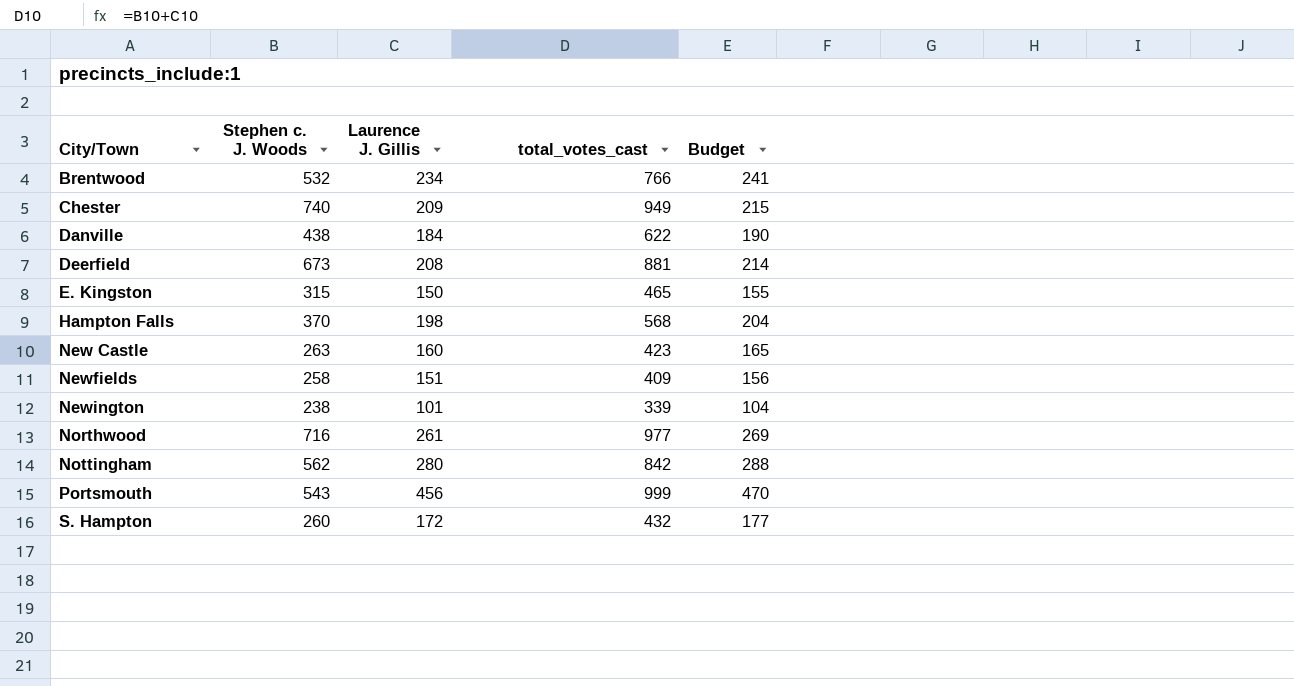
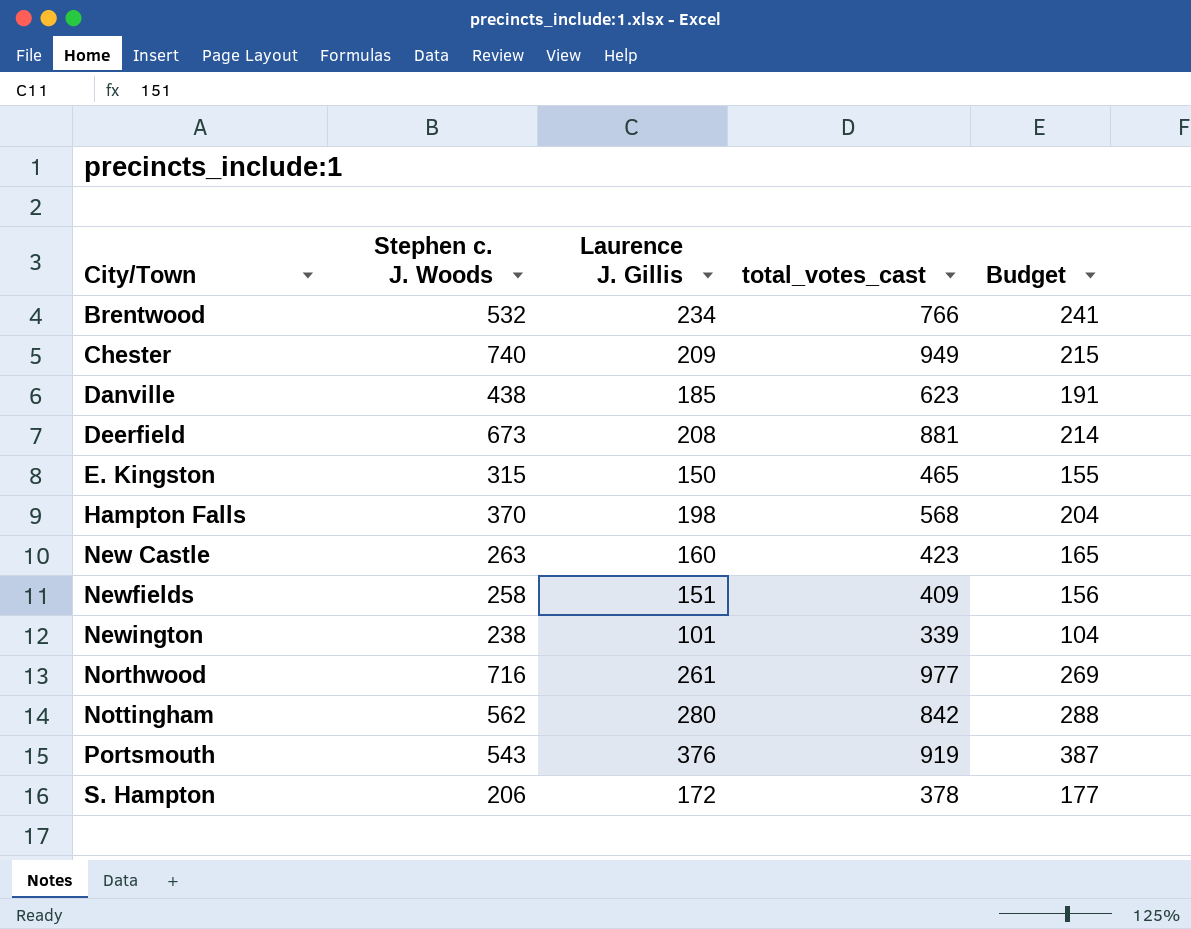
Danville | Laurence J. Gillis: 184 -> 185
Danville | total_votes_cast: 622 -> 623
Danville | Budget: 190 -> 191
Portsmouth | Laurence J. Gillis: 456 -> 376
Portsmouth | total_votes_cast: 999 -> 919
Portsmouth | Budget: 470 -> 387
S. Hampton | Stephen c. J. Woods: 260 -> 206
S. Hampton | total_votes_cast: 432 -> 378

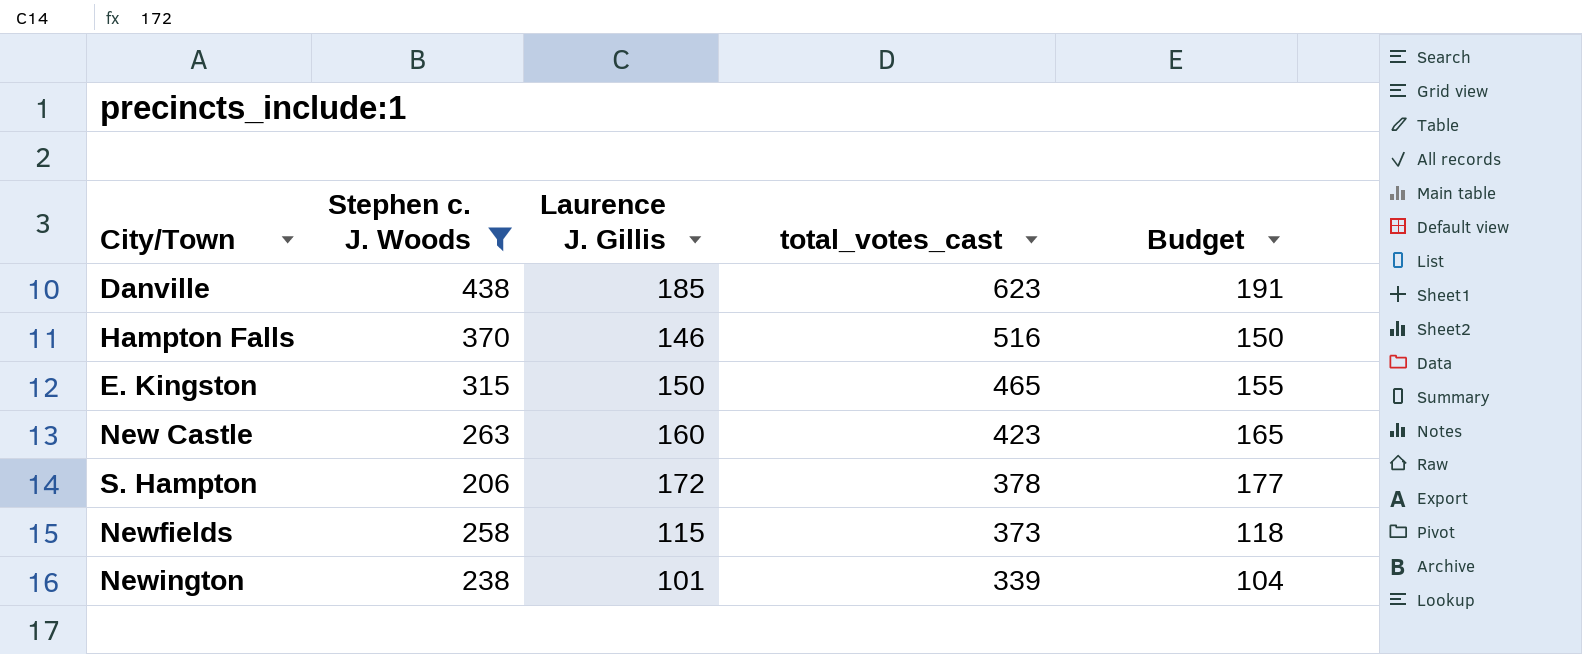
filter: none -> Stephen c. J. Woods <= 438
row order: City/Town ascending -> total_votes_cast descending
Hampton Falls | Laurence J. Gillis: 198 -> 146
Hampton Falls | total_votes_cast: 568 -> 516
Hampton Falls | Budget: 204 -> 150
Newfields | Laurence J. Gillis: 151 -> 115
Newfields | total_votes_cast: 409 -> 373
Newfields | Budget: 156 -> 118

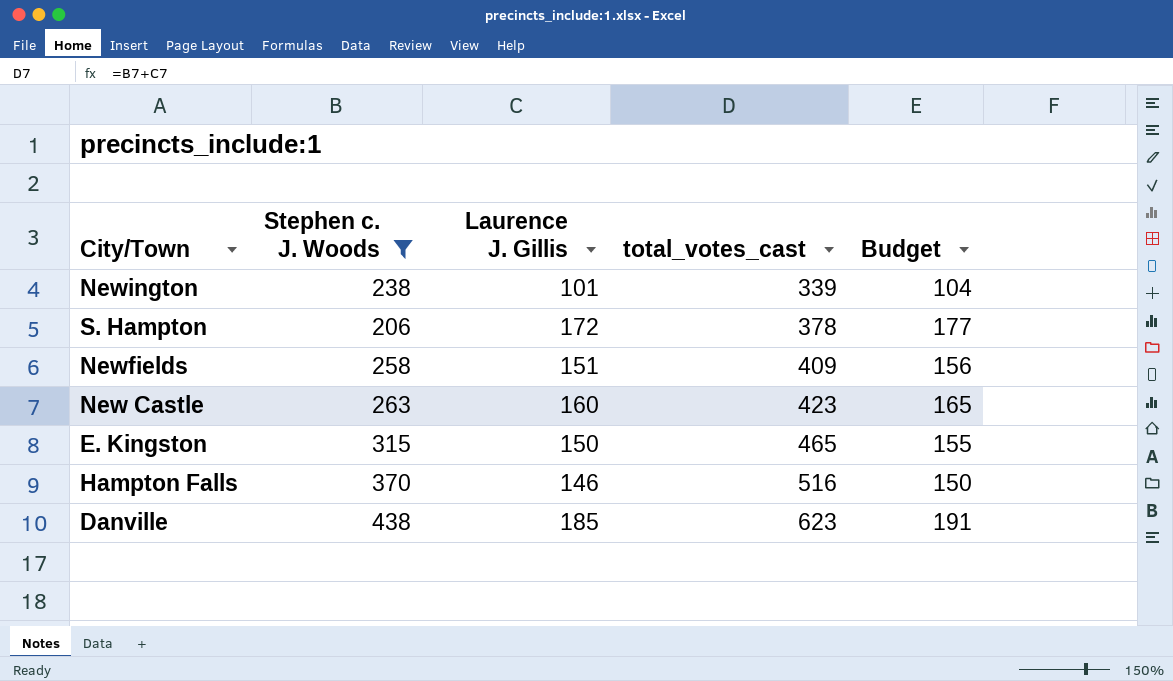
row order: total_votes_cast descending -> total_votes_cast ascending
Newfields | Laurence J. Gillis: 115 -> 151
Newfields | total_votes_cast: 373 -> 409
Newfields | Budget: 118 -> 156

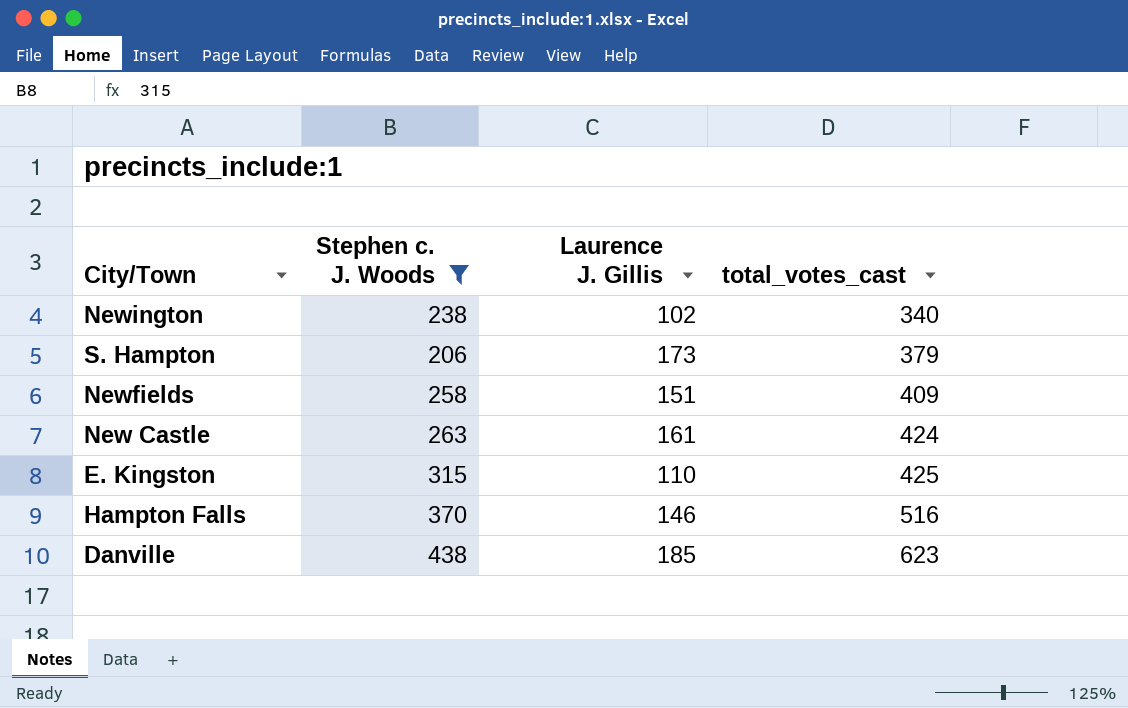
column Budget | formula: [Laurence J. Gillis] * 1.03 -> none
Newington | Laurence J. Gillis: 101 -> 102
Newington | total_votes_cast: 339 -> 340
S. Hampton | Laurence J. Gillis: 172 -> 173
S. Hampton | total_votes_cast: 378 -> 379
New Castle | Laurence J. Gillis: 160 -> 161
New Castle | total_votes_cast: 423 -> 424
E. Kingston | Laurence J. Gillis: 150 -> 110
E. Kingston | total_votes_cast: 465 -> 425

